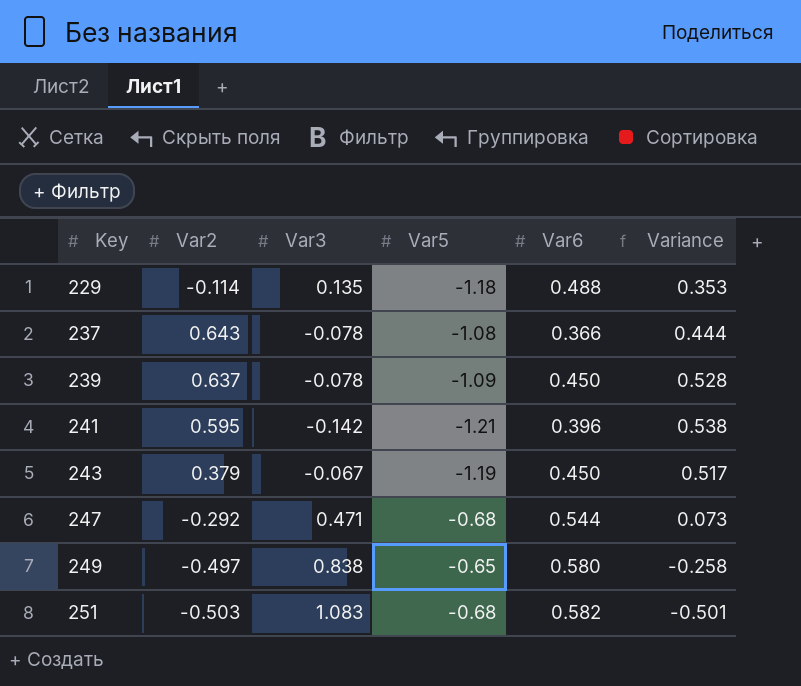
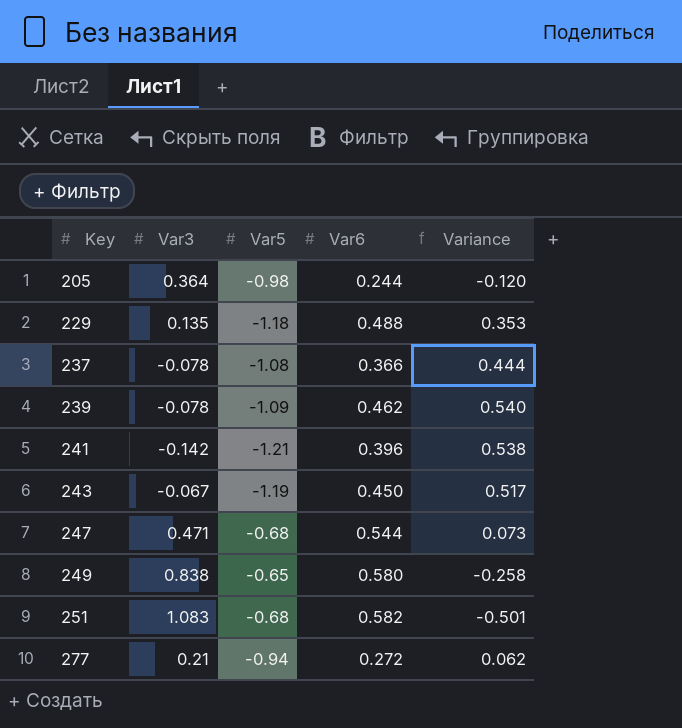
column Var2 | position: 2 -> none
row 205: none -> 0.364 | -0.98 | 0.244 | -0.120
239 | Var6: 0.450 -> 0.462
239 | Variance: 0.528 -> 0.540
row 277: none -> 0.21 | -0.94 | 0.272 | 0.062

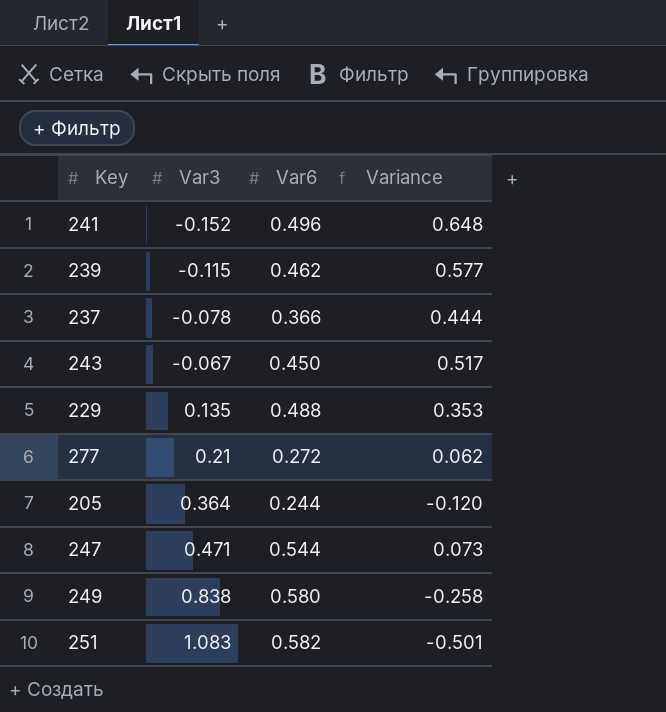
row order: Key ascending -> Var3 ascending
column Var5 | position: 3 -> none
241 | Var3: -0.142 -> -0.152
241 | Var6: 0.396 -> 0.496
241 | Variance: 0.538 -> 0.648
239 | Var3: -0.078 -> -0.115
239 | Variance: 0.540 -> 0.577

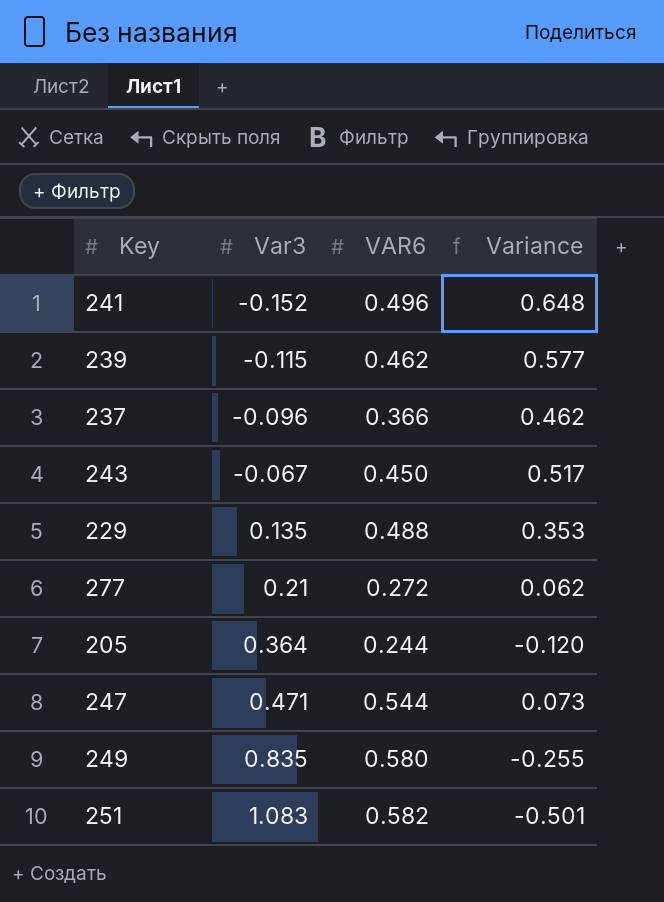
column name: Var6 -> VAR6
237 | Var3: -0.078 -> -0.096
237 | Variance: 0.444 -> 0.462
249 | Var3: 0.838 -> 0.835
249 | Variance: -0.258 -> -0.255

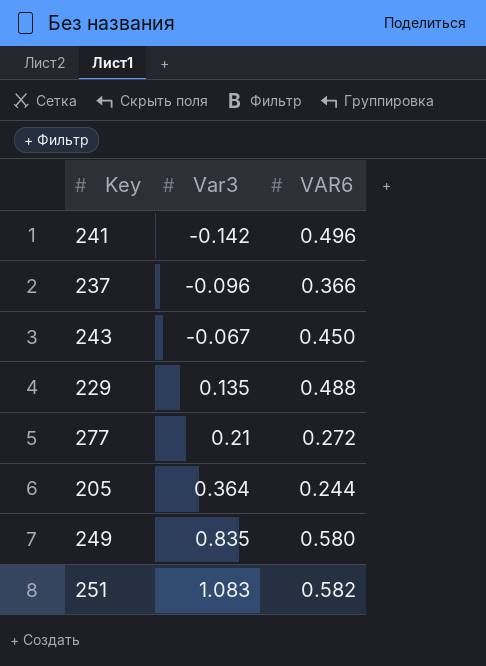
column Variance | formula: [VAR6] - [Var3] -> none
row 239: -0.115 | 0.462 | 0.577 -> none
row 247: 0.471 | 0.544 | 0.073 -> none
241 | Var3: -0.152 -> -0.142

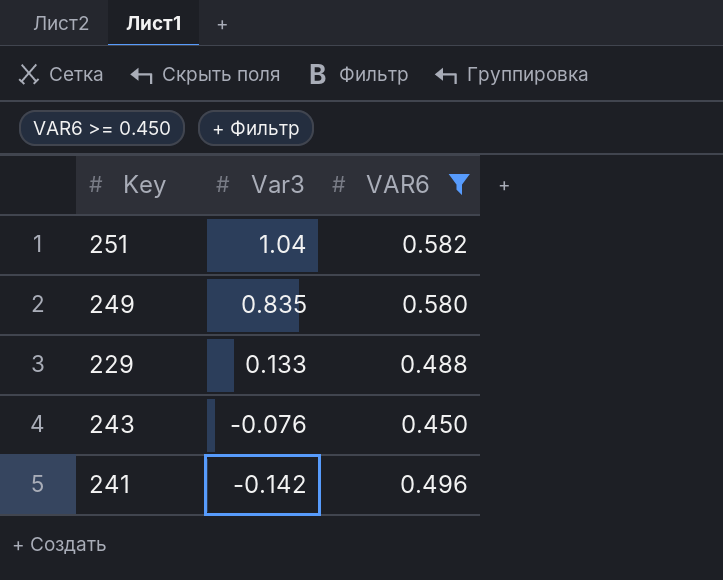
filter: none -> VAR6 >= 0.450
row order: Var3 ascending -> Var3 descending
251 | Var3: 1.083 -> 1.04
229 | Var3: 0.135 -> 0.133
243 | Var3: -0.067 -> -0.076

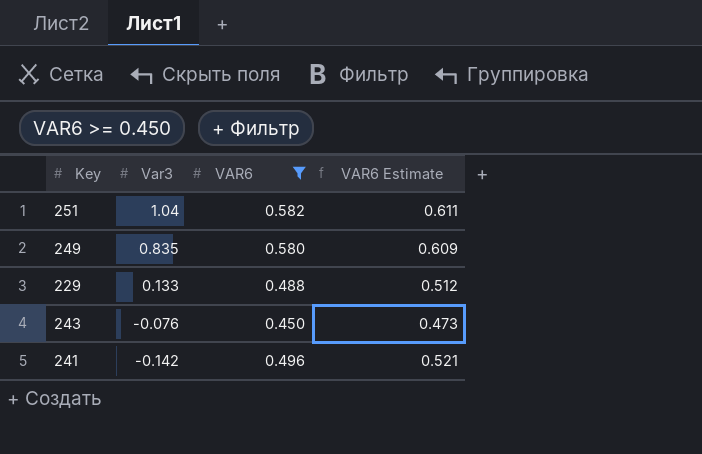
column VAR6 Estimate | formula: none -> [VAR6] * 1.05

